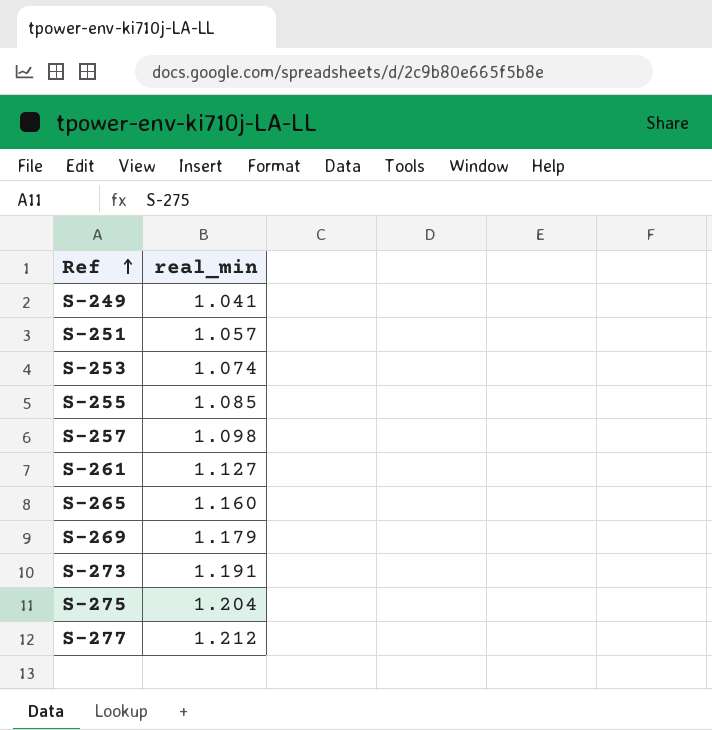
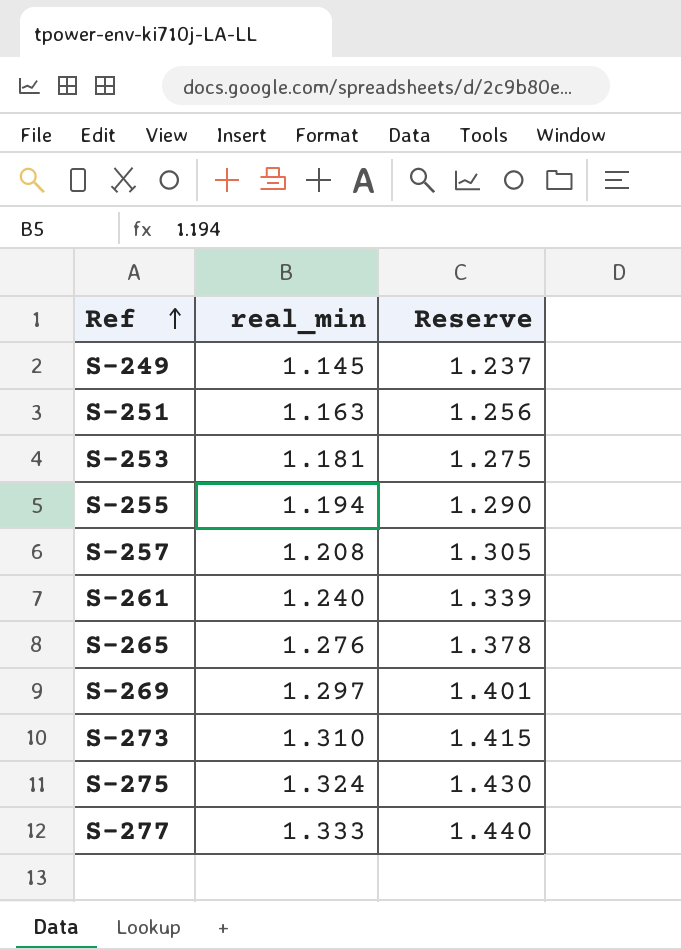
column Reserve | formula: none -> [real_min] * 1.08
S-249 | real_min: 1.041 -> 1.145
S-251 | real_min: 1.057 -> 1.163
S-253 | real_min: 1.074 -> 1.181
S-255 | real_min: 1.085 -> 1.194
S-257 | real_min: 1.098 -> 1.208
S-261 | real_min: 1.127 -> 1.240
S-265 | real_min: 1.160 -> 1.276
S-269 | real_min: 1.179 -> 1.297
S-273 | real_min: 1.191 -> 1.310
S-275 | real_min: 1.204 -> 1.324
S-277 | real_min: 1.212 -> 1.333

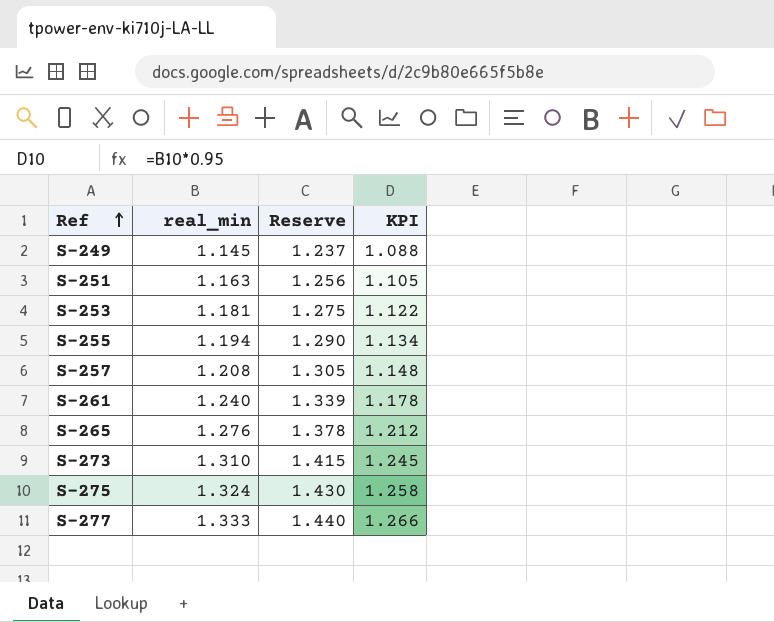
column KPI | formula: none -> [real_min] * 0.95
row S-269: 1.297 | 1.401 -> none

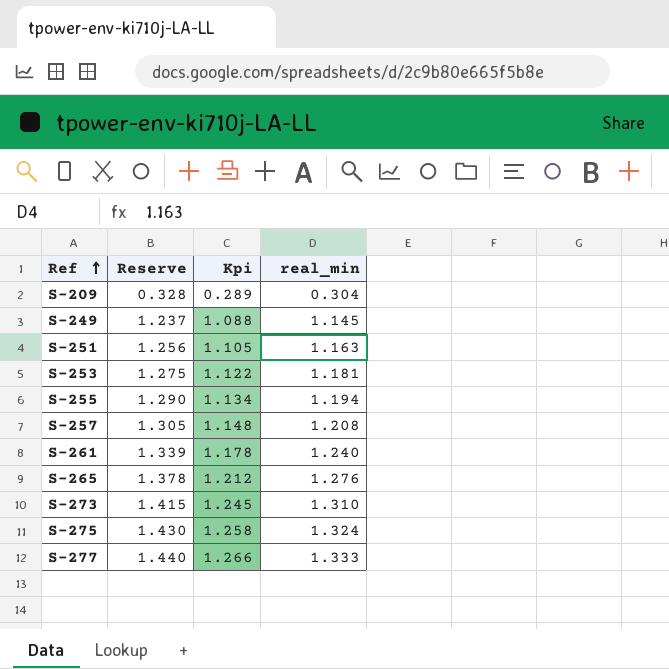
column name: KPI -> Kpi
column real_min | position: 2 -> 4
row S-209: none -> 0.328 | 0.289 | 0.304

